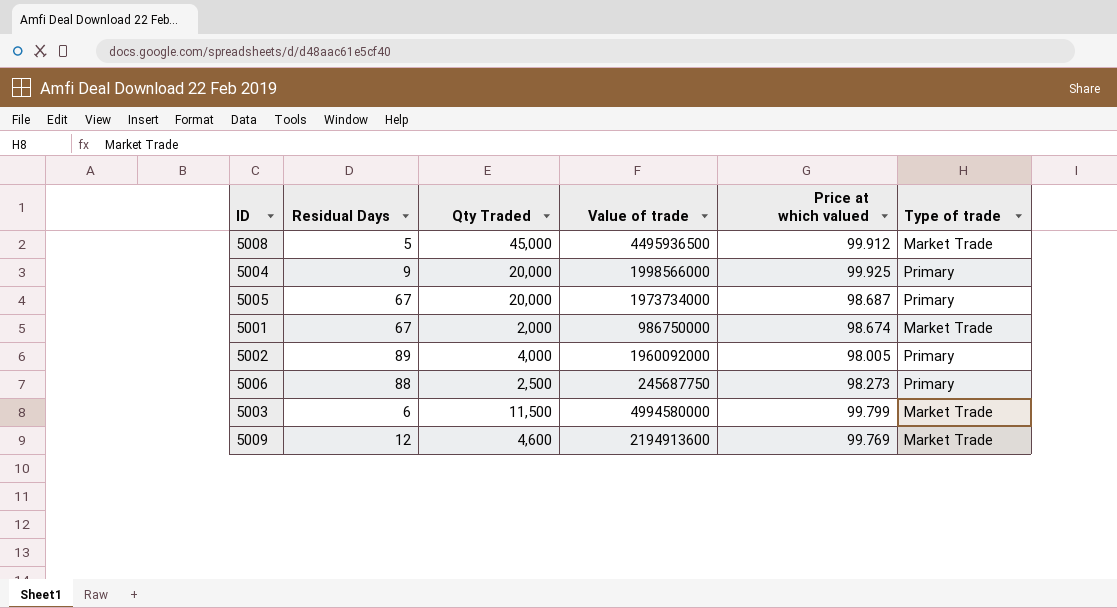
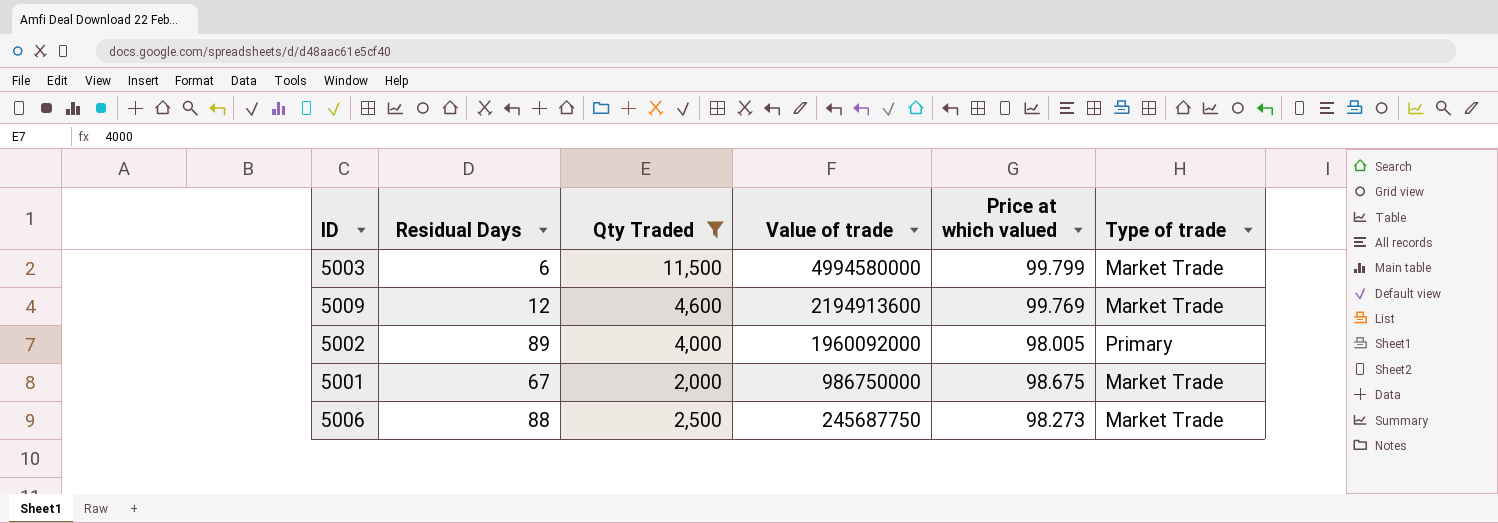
filter: none -> Qty Traded <= 11,500
row order: none -> Value of trade descending
5001 | Price at which valued: 98.674 -> 98.675
5006 | Type of trade: Primary -> Market Trade

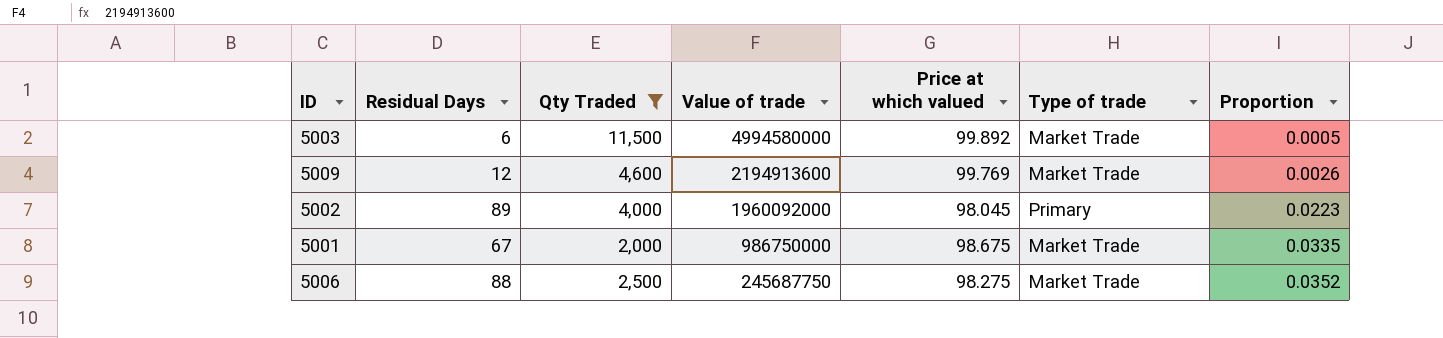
column Proportion | formula: none -> [Residual Days] / [Qty Traded]
5003 | Price at which valued: 99.799 -> 99.892
5002 | Price at which valued: 98.005 -> 98.045
5006 | Price at which valued: 98.273 -> 98.275

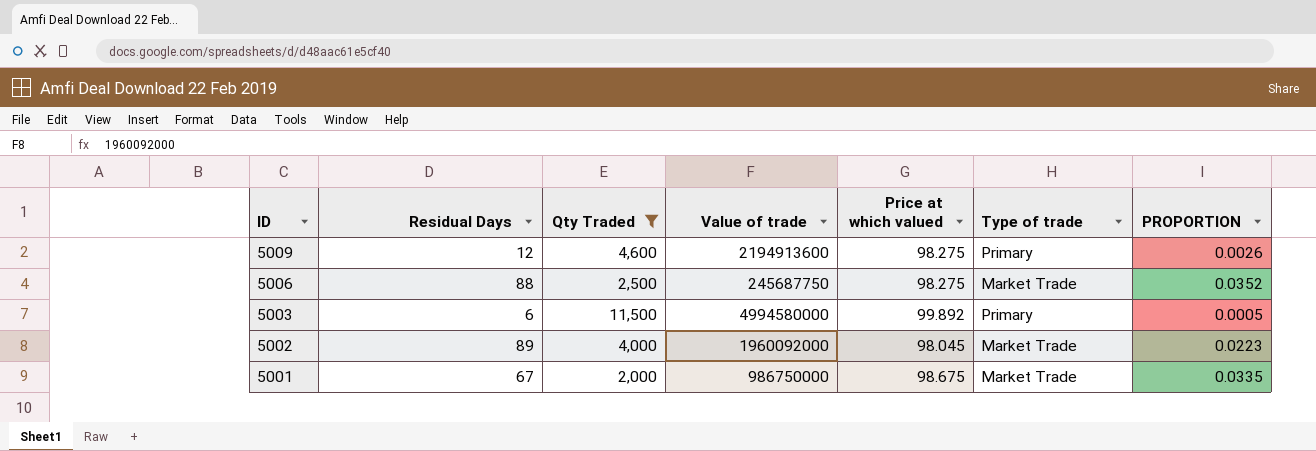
row order: Value of trade descending -> ID descending
column name: Proportion -> PROPORTION
5009 | Price at which valued: 99.769 -> 98.275
5009 | Type of trade: Market Trade -> Primary
5003 | Type of trade: Market Trade -> Primary
5002 | Type of trade: Primary -> Market Trade

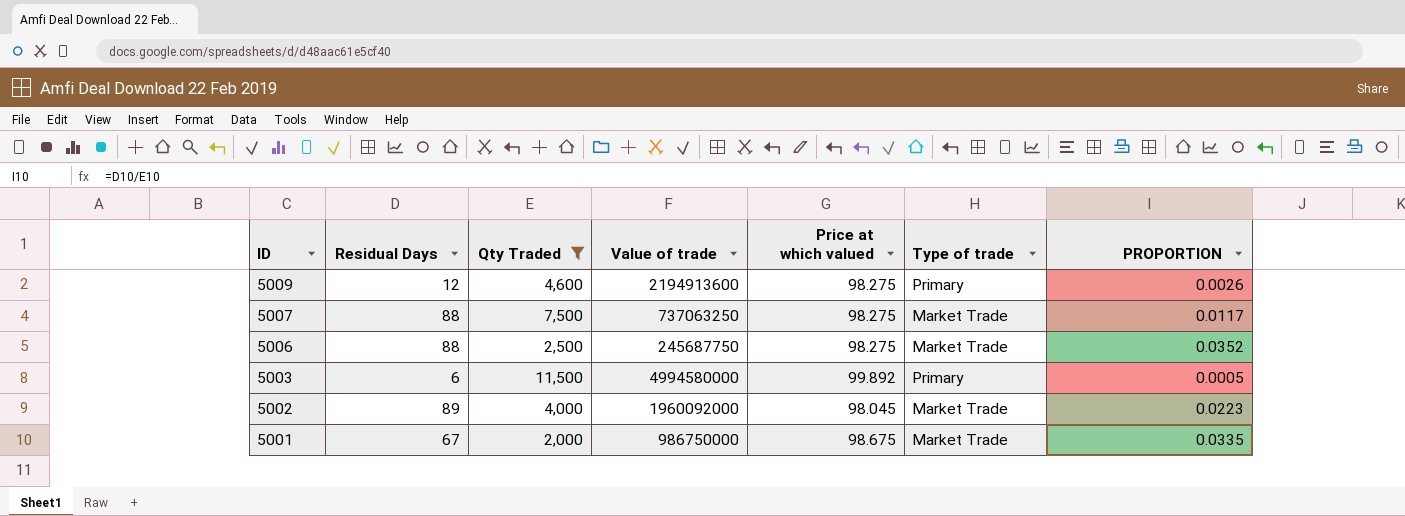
row 5007: none -> 88 | 7,500 | 737063250 | 98.275 | Market Trade | 0.0117

